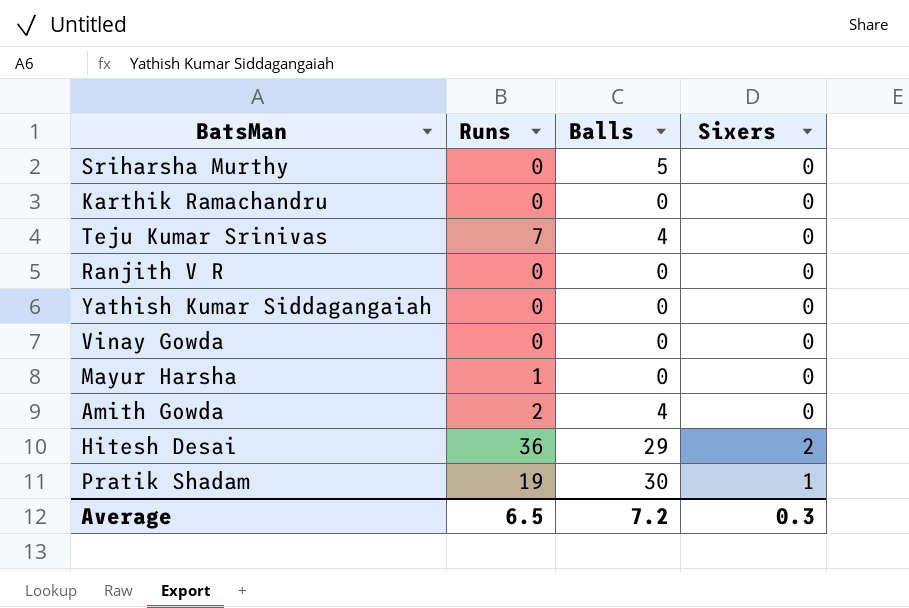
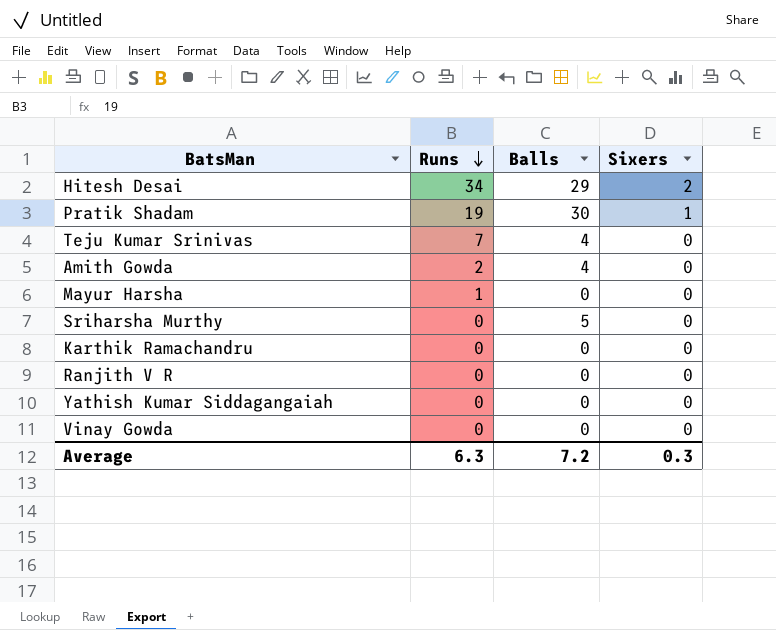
row order: none -> Runs descending
Hitesh Desai | Runs: 36 -> 34
Average | Runs: 6.5 -> 6.3

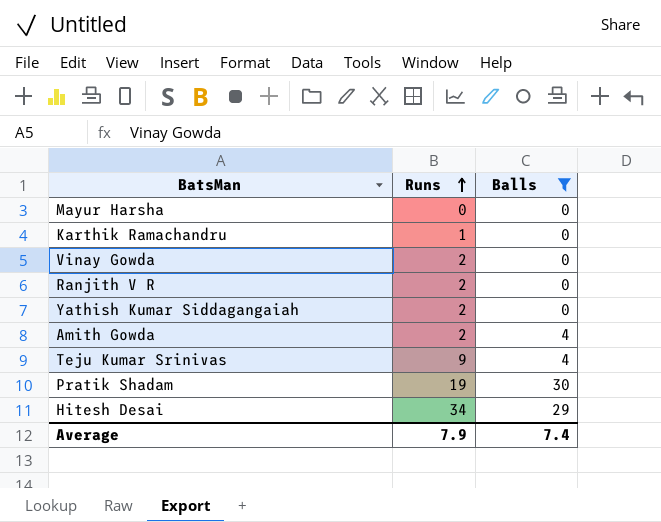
filter: none -> Balls != 5
row order: Runs descending -> Runs ascending
column Sixers | position: 4 -> none
Mayur Harsha | Runs: 1 -> 0
Karthik Ramachandru | Runs: 0 -> 1
Vinay Gowda | Runs: 0 -> 2
Ranjith V R | Runs: 0 -> 2
Yathish Kumar Siddagangaiah | Runs: 0 -> 2
Teju Kumar Srinivas | Runs: 7 -> 9
Average | Runs: 6.3 -> 7.9
Average | Balls: 7.2 -> 7.4

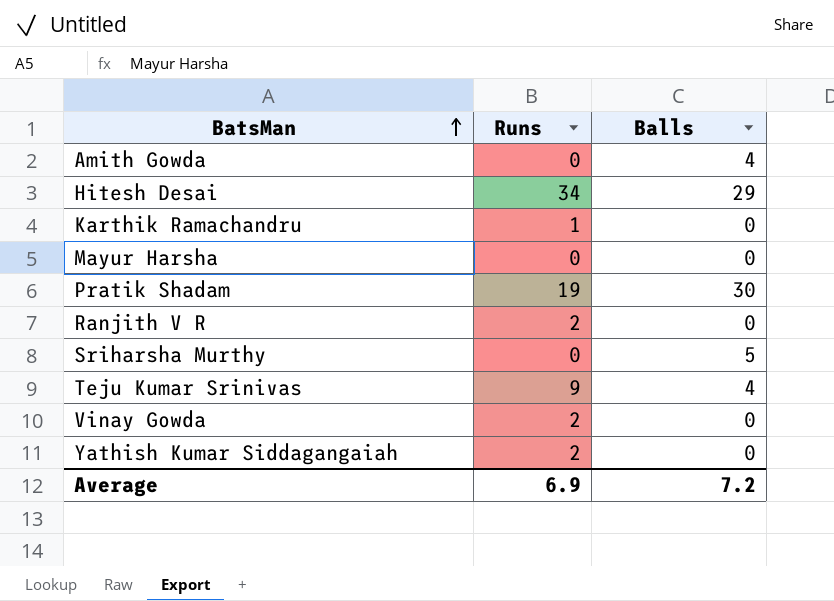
filter: Balls != 5 -> none
row order: Runs ascending -> BatsMan ascending
Amith Gowda | Runs: 2 -> 0
Average | Runs: 7.9 -> 6.9
Average | Balls: 7.4 -> 7.2

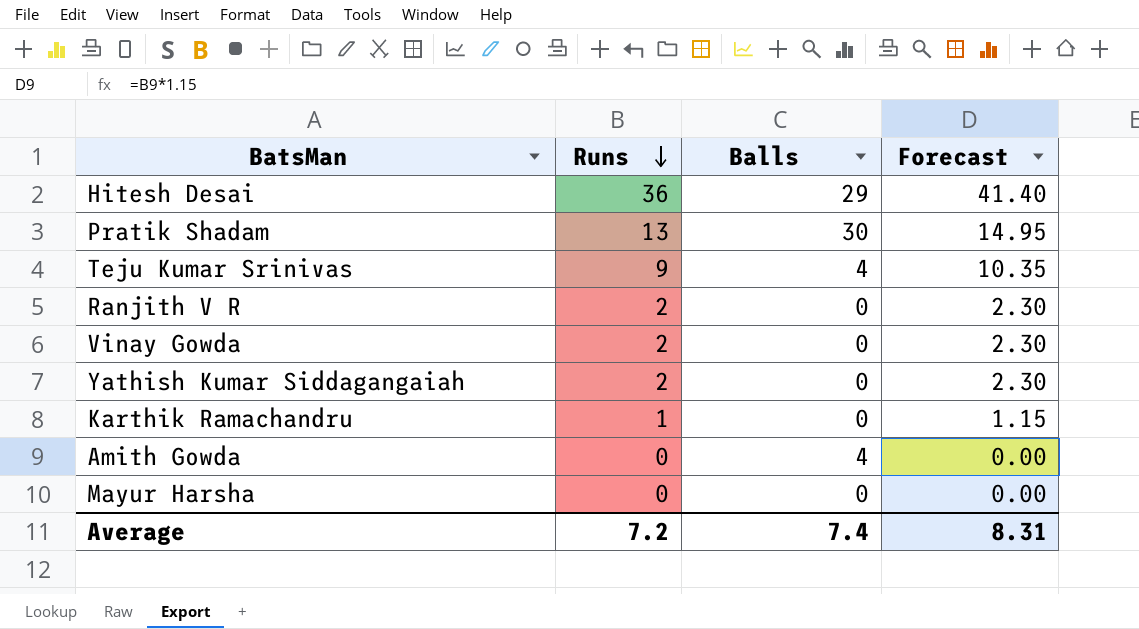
row order: BatsMan ascending -> Runs descending
column Forecast | formula: none -> [Runs] * 1.15
row Sriharsha Murthy: 0 | 5 -> none
Hitesh Desai | Runs: 34 -> 36
Pratik Shadam | Runs: 19 -> 13
Average | Runs: 6.9 -> 7.2
Average | Balls: 7.2 -> 7.4

